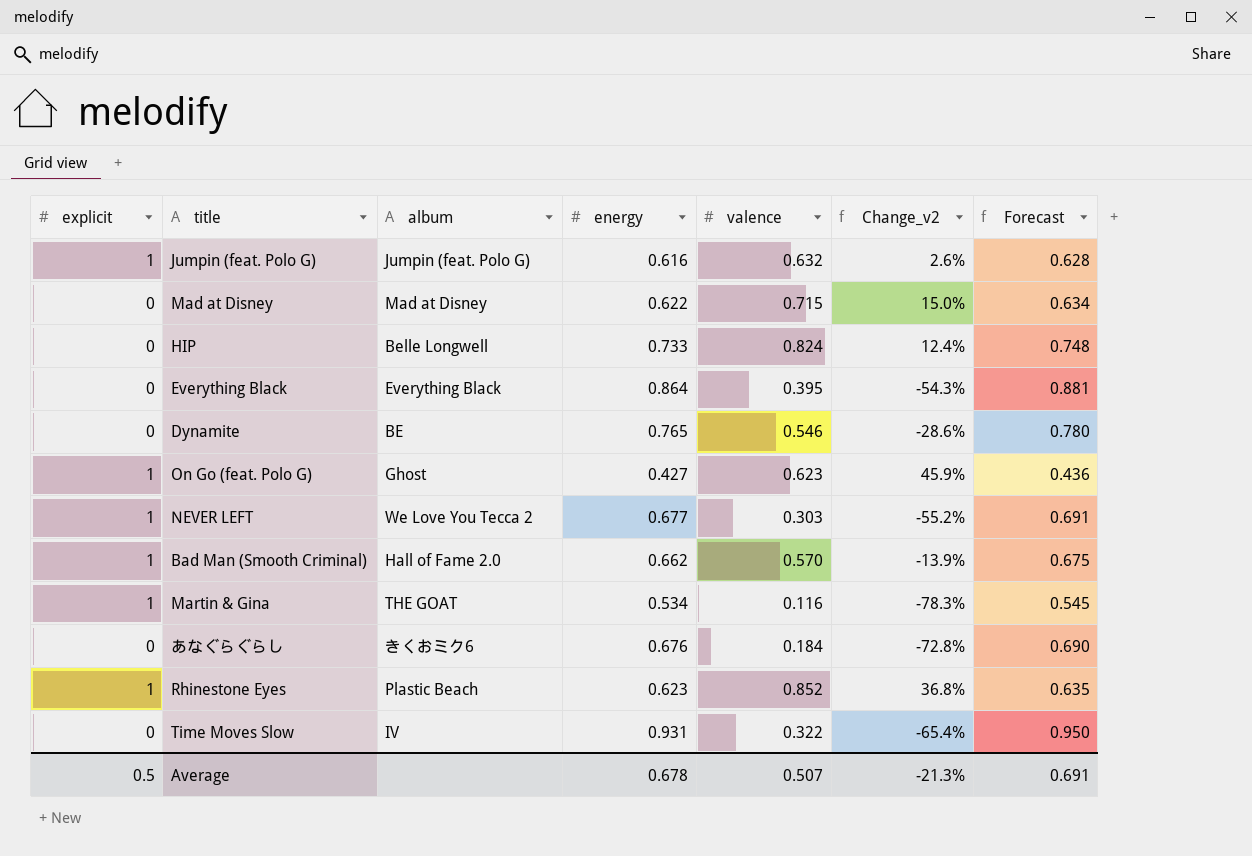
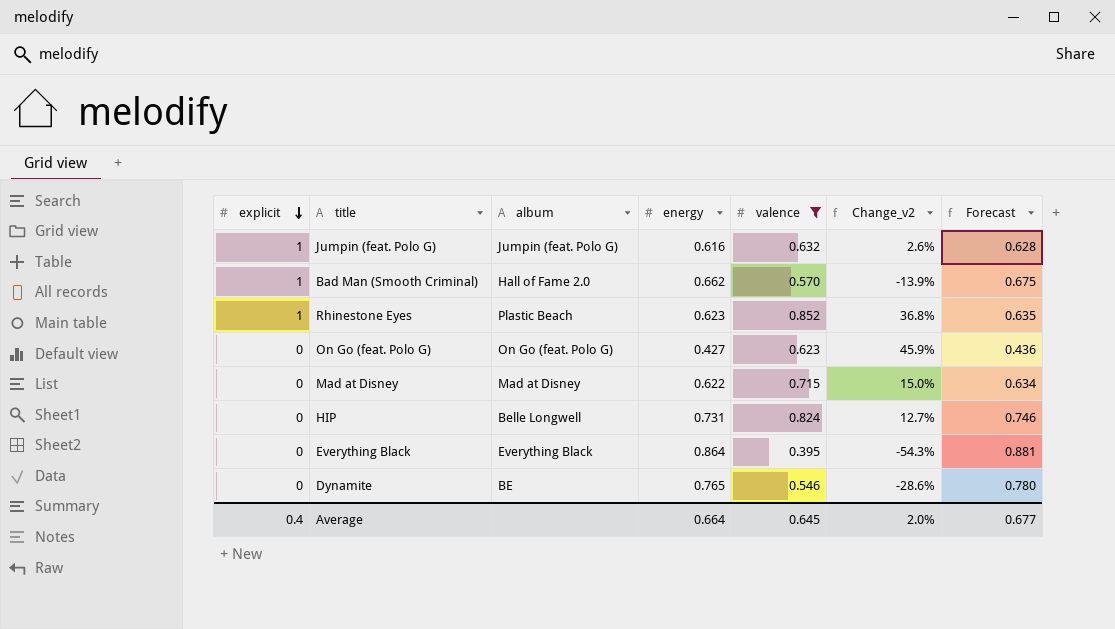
filter: none -> valence >= 0.395
row order: none -> explicit descending
On Go (feat. Polo G) | explicit: 1 -> 0
On Go (feat. Polo G) | album: Ghost -> On Go (feat. Polo G)
HIP | energy: 0.733 -> 0.731
HIP | Change_v2: 12.4% -> 12.7%
HIP | Forecast: 0.748 -> 0.746
Average | explicit: 0.5 -> 0.4
Average | energy: 0.678 -> 0.664
Average | valence: 0.507 -> 0.645
Average | Change_v2: -21.3% -> 2.0%
Average | Forecast: 0.691 -> 0.677

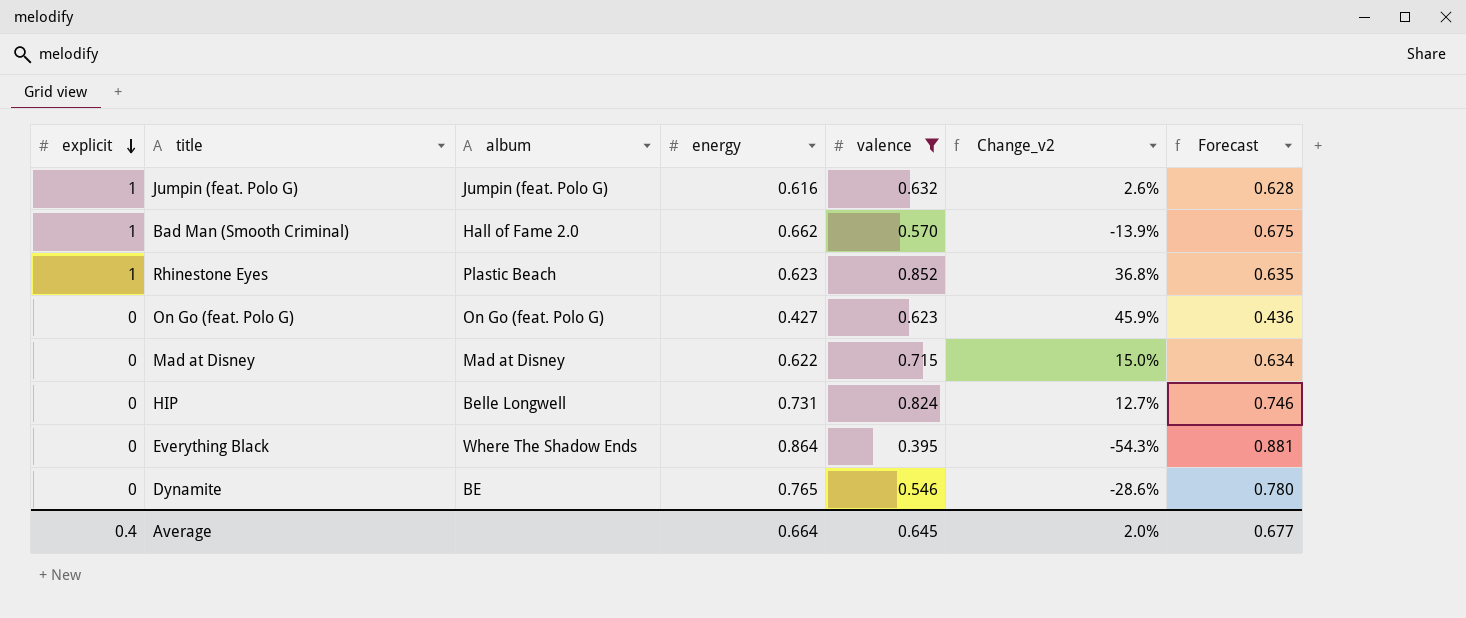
Everything Black | album: Everything Black -> Where The Shadow Ends

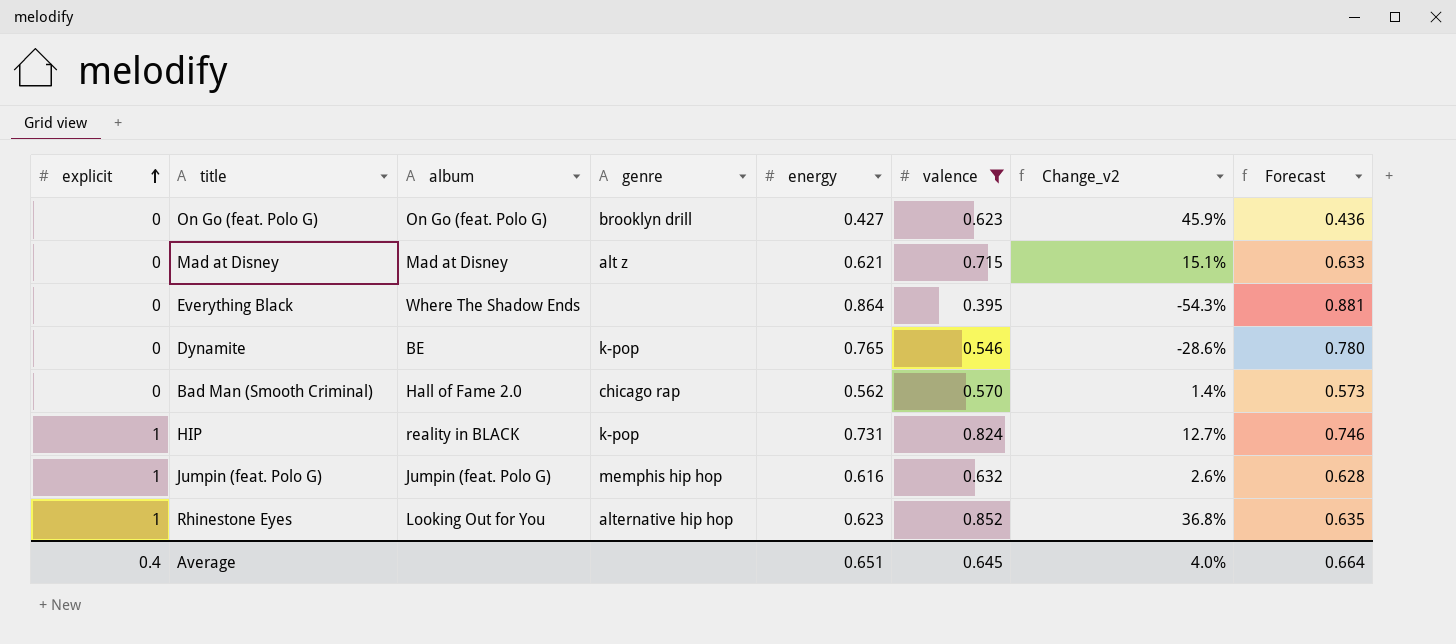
row order: explicit descending -> explicit ascending
column genre | position: none -> 4
Mad at Disney | energy: 0.622 -> 0.621
Mad at Disney | Change_v2: 15.0% -> 15.1%
Mad at Disney | Forecast: 0.634 -> 0.633
Bad Man (Smooth Criminal) | explicit: 1 -> 0
Bad Man (Smooth Criminal) | energy: 0.662 -> 0.562
Bad Man (Smooth Criminal) | Change_v2: -13.9% -> 1.4%
Bad Man (Smooth Criminal) | Forecast: 0.675 -> 0.573
HIP | explicit: 0 -> 1
HIP | album: Belle Longwell -> reality in BLACK
Rhinestone Eyes | album: Plastic Beach -> Looking Out for You
Average | energy: 0.664 -> 0.651
Average | Change_v2: 2.0% -> 4.0%
Average | Forecast: 0.677 -> 0.664

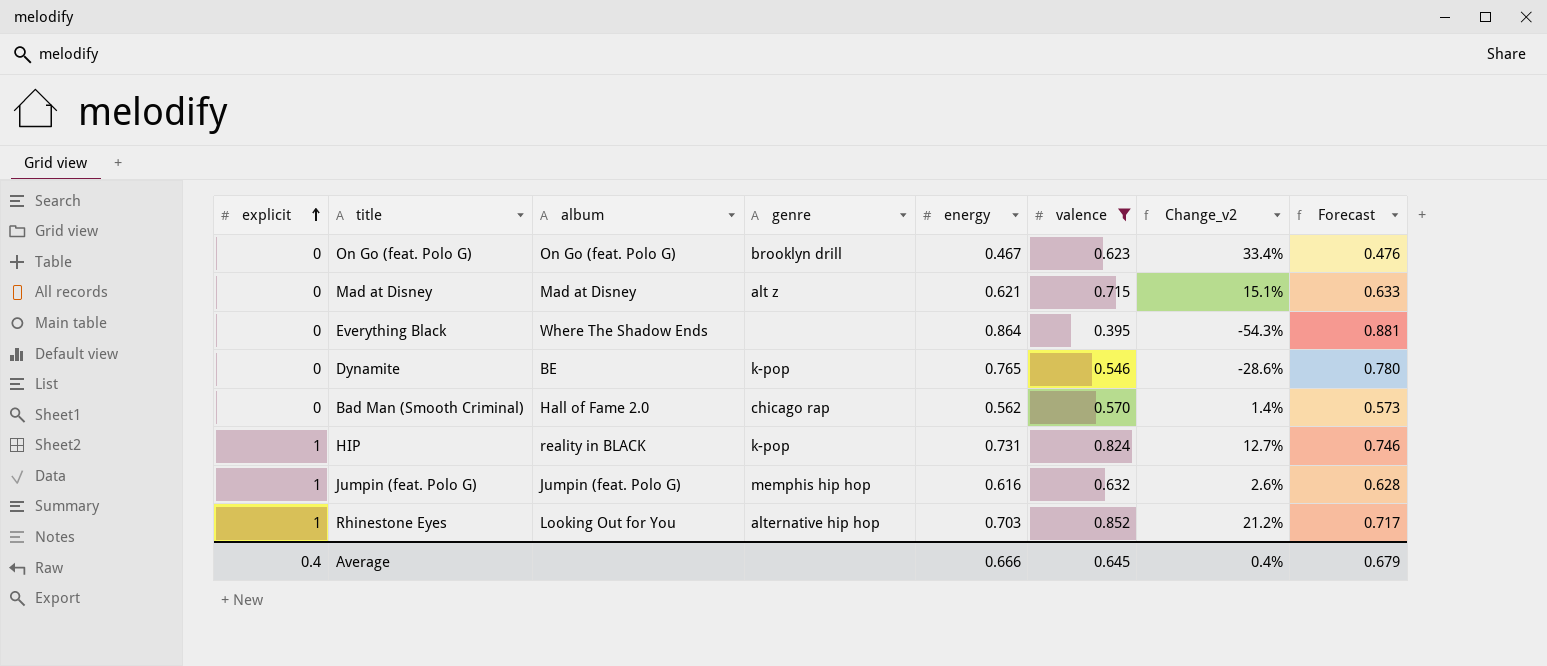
On Go (feat. Polo G) | energy: 0.427 -> 0.467
On Go (feat. Polo G) | Change_v2: 45.9% -> 33.4%
On Go (feat. Polo G) | Forecast: 0.436 -> 0.476
Rhinestone Eyes | energy: 0.623 -> 0.703
Rhinestone Eyes | Change_v2: 36.8% -> 21.2%
Rhinestone Eyes | Forecast: 0.635 -> 0.717
Average | energy: 0.651 -> 0.666
Average | Change_v2: 4.0% -> 0.4%
Average | Forecast: 0.664 -> 0.679

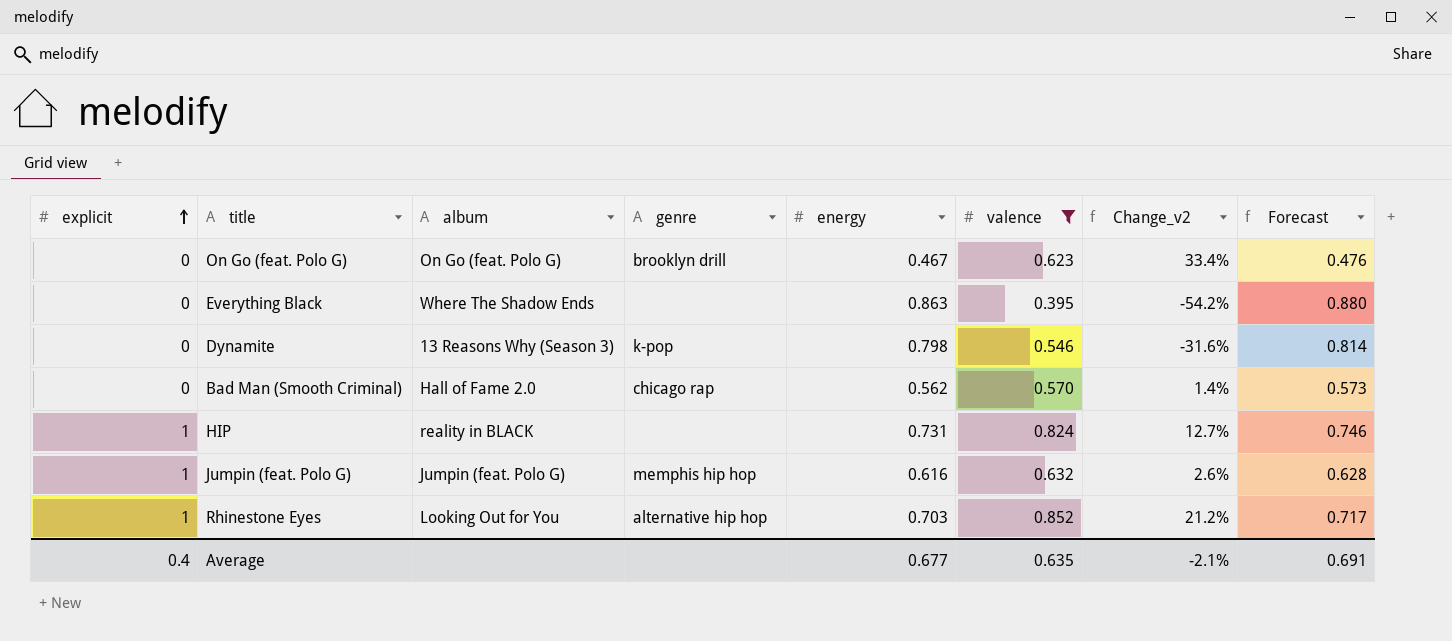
row Mad at Disney: 0 | Mad at Disney | alt z | 0.621 | 0.715 | 15.1% | 0.633 -> none
Everything Black | energy: 0.864 -> 0.863
Everything Black | Change_v2: -54.3% -> -54.2%
Everything Black | Forecast: 0.881 -> 0.880
Dynamite | album: BE -> 13 Reasons Why (Season 3)
Dynamite | energy: 0.765 -> 0.798
Dynamite | Change_v2: -28.6% -> -31.6%
Dynamite | Forecast: 0.780 -> 0.814
HIP | genre: k-pop -> none
Average | energy: 0.666 -> 0.677
Average | valence: 0.645 -> 0.635
Average | Change_v2: 0.4% -> -2.1%
Average | Forecast: 0.679 -> 0.691

